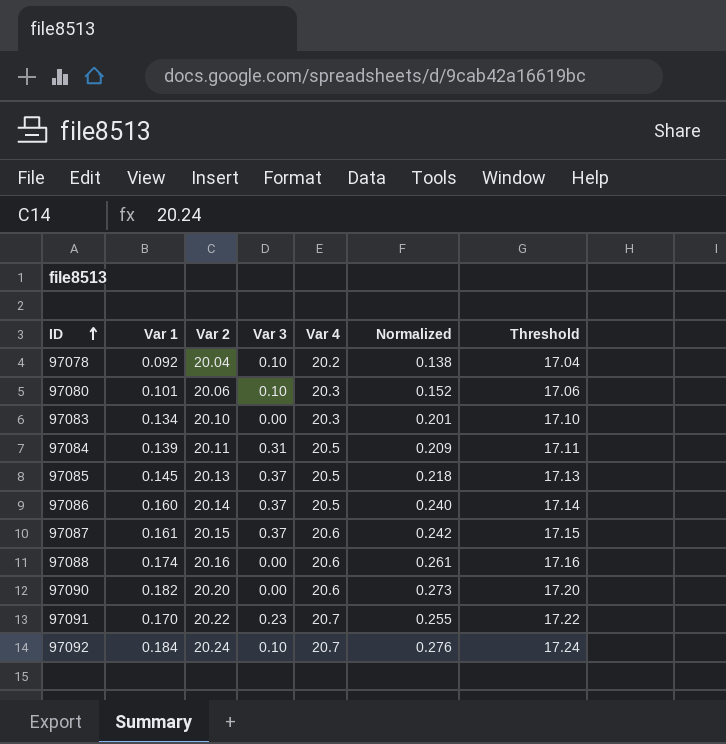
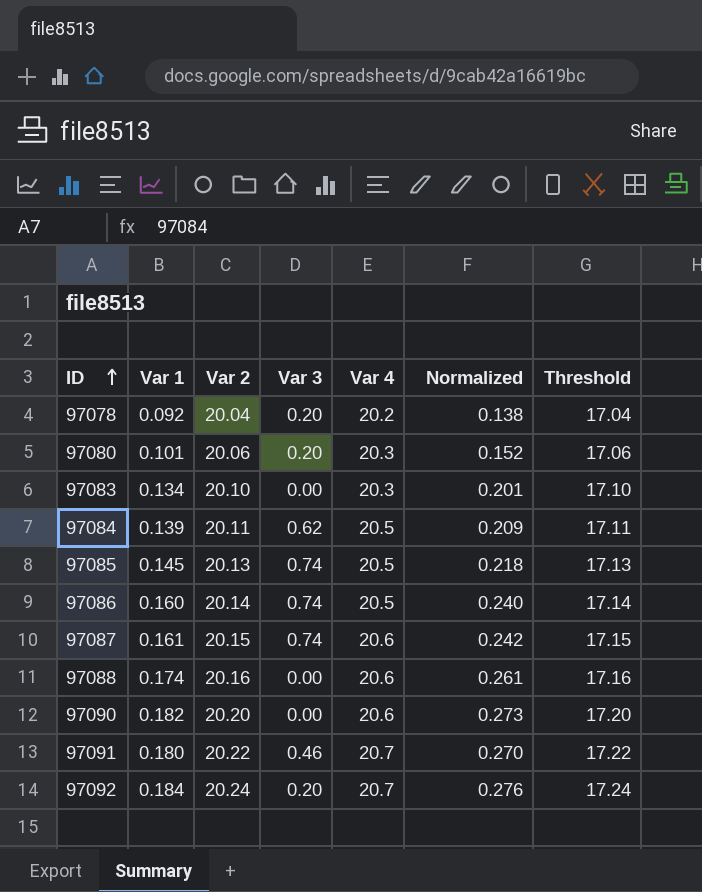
97078 | Var 3: 0.10 -> 0.20
97080 | Var 3: 0.10 -> 0.20
97084 | Var 3: 0.31 -> 0.62
97085 | Var 3: 0.37 -> 0.74
97086 | Var 3: 0.37 -> 0.74
97087 | Var 3: 0.37 -> 0.74
97091 | Var 1: 0.170 -> 0.180
97091 | Var 3: 0.23 -> 0.46
97091 | Normalized: 0.255 -> 0.270
97092 | Var 3: 0.10 -> 0.20

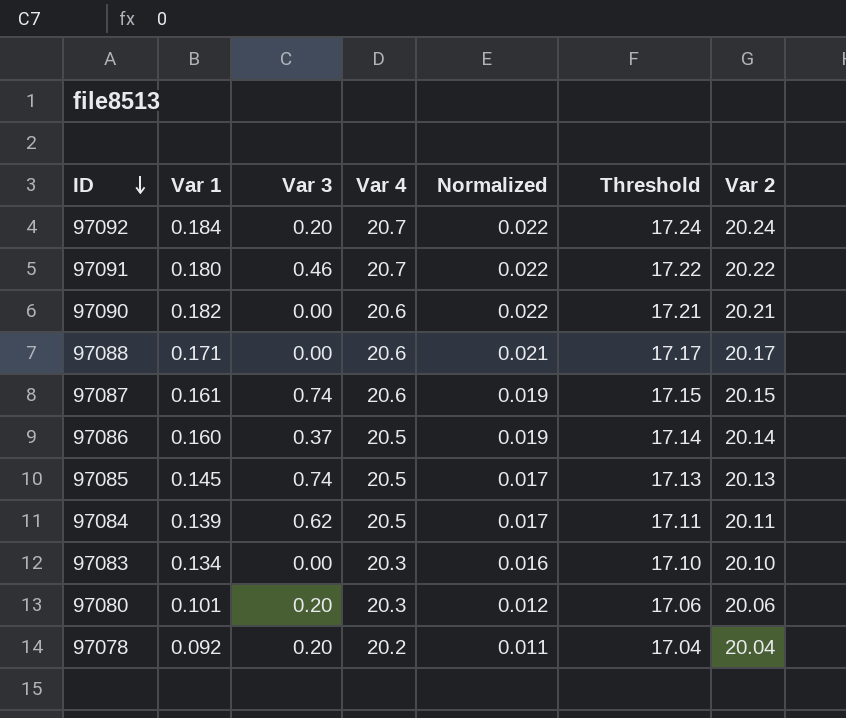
row order: ID ascending -> ID descending
column Normalized | formula: [Var 1] * 1.5 -> [Var 1] * 0.12
column Var 2 | position: 3 -> 7
97090 | Threshold: 17.20 -> 17.21
97090 | Var 2: 20.20 -> 20.21
97088 | Var 1: 0.174 -> 0.171
97088 | Threshold: 17.16 -> 17.17
97088 | Var 2: 20.16 -> 20.17
97086 | Var 3: 0.74 -> 0.37

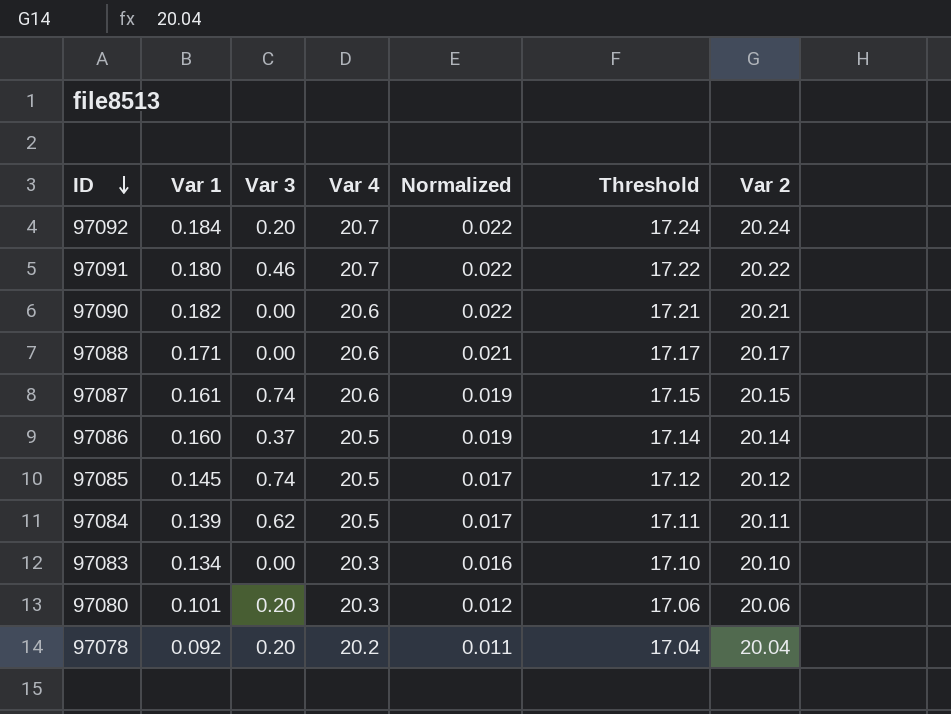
97085 | Threshold: 17.13 -> 17.12
97085 | Var 2: 20.13 -> 20.12

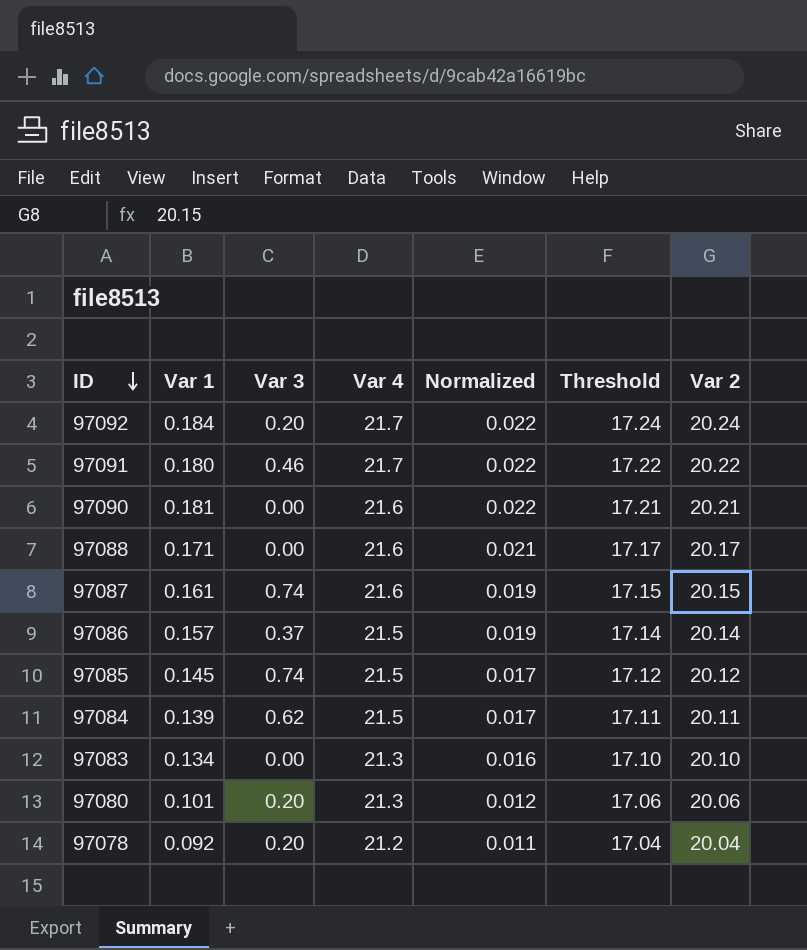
97092 | Var 4: 20.7 -> 21.7
97091 | Var 4: 20.7 -> 21.7
97090 | Var 1: 0.182 -> 0.181
97090 | Var 4: 20.6 -> 21.6
97088 | Var 4: 20.6 -> 21.6
97087 | Var 4: 20.6 -> 21.6
97086 | Var 1: 0.160 -> 0.157
97086 | Var 4: 20.5 -> 21.5
97085 | Var 4: 20.5 -> 21.5
97084 | Var 4: 20.5 -> 21.5
97083 | Var 4: 20.3 -> 21.3
97080 | Var 4: 20.3 -> 21.3
97078 | Var 4: 20.2 -> 21.2

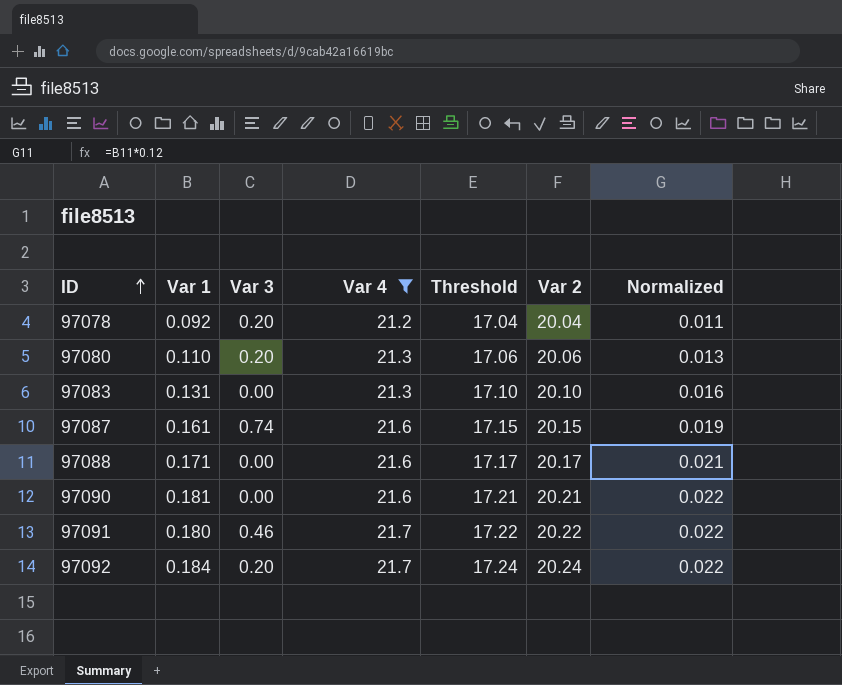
filter: none -> Var 4 != 21.5
row order: ID descending -> ID ascending
column Normalized | position: 5 -> 7
97080 | Var 1: 0.101 -> 0.110
97080 | Normalized: 0.012 -> 0.013
97083 | Var 1: 0.134 -> 0.131

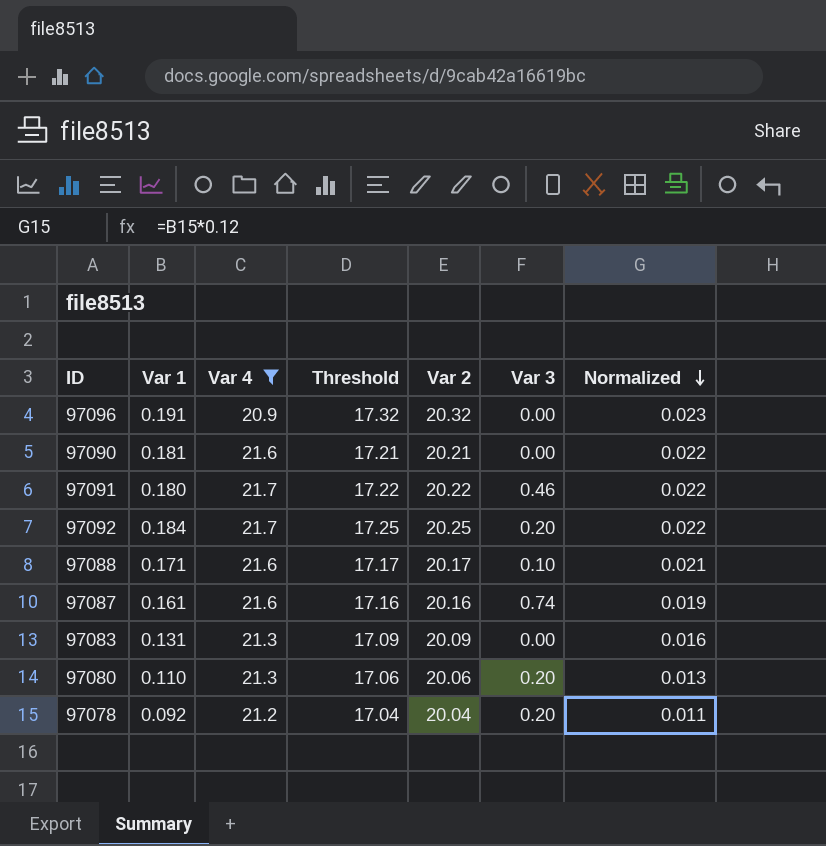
row order: ID ascending -> Normalized descending
column Var 3 | position: 3 -> 6
row 97096: none -> 0.191 | 20.9 | 17.32 | 20.32 | 0.00 | 0.023
97092 | Threshold: 17.24 -> 17.25
97092 | Var 2: 20.24 -> 20.25
97088 | Var 3: 0.00 -> 0.10
97087 | Threshold: 17.15 -> 17.16
97087 | Var 2: 20.15 -> 20.16
97083 | Threshold: 17.10 -> 17.09
97083 | Var 2: 20.10 -> 20.09

